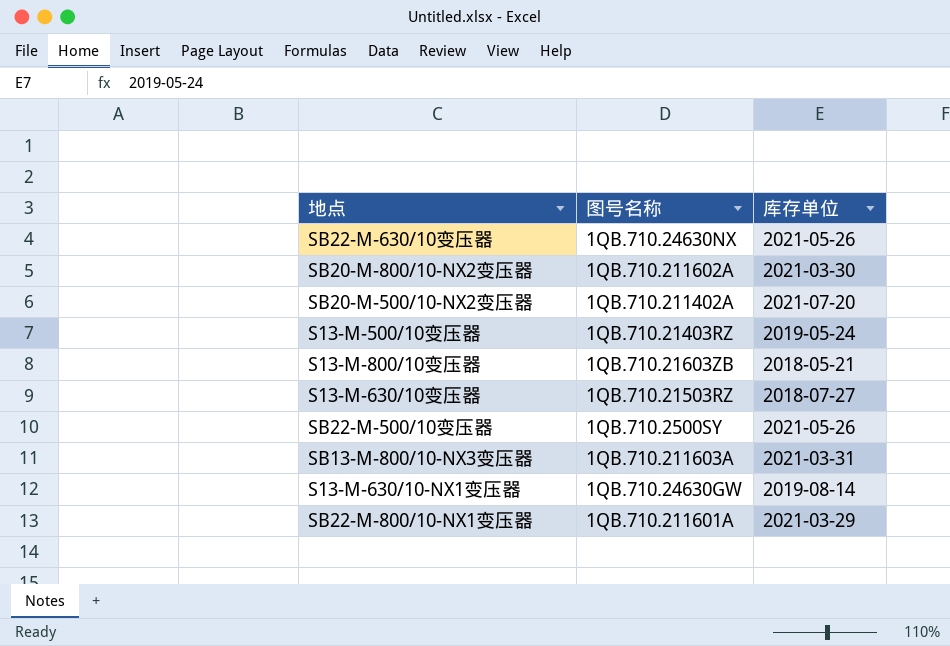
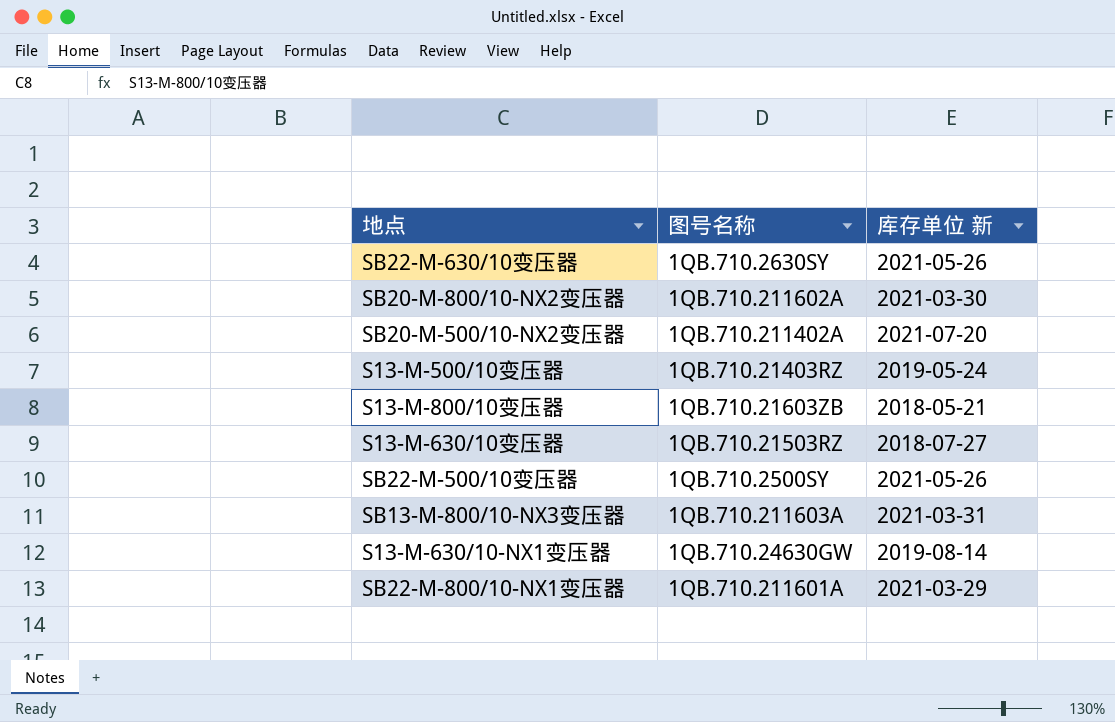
column name: 库存单位 -> 库存单位 新
SB22-M-630/10变压器 | 图号名称: 1QB.710.24630NX -> 1QB.710.2630SY

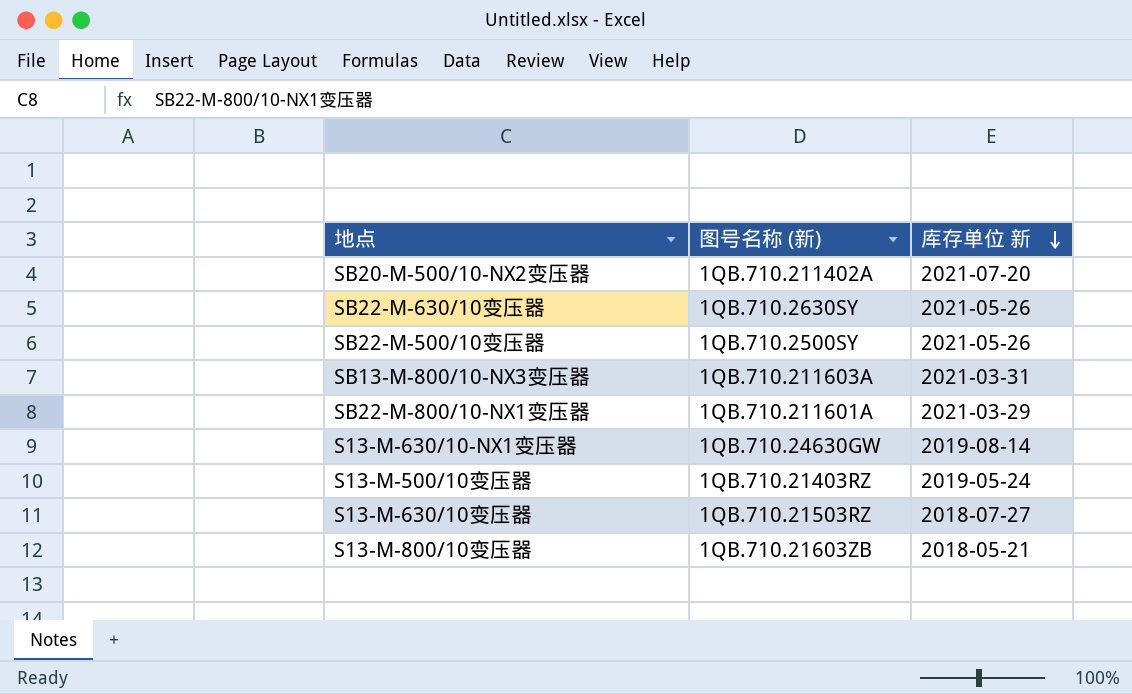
row order: none -> 库存单位 新 descending
column name: 图号名称 -> 图号名称 (新)
row SB20-M-800/10-NX2变压器: 1QB.710.211602A | 2021-03-30 -> none

